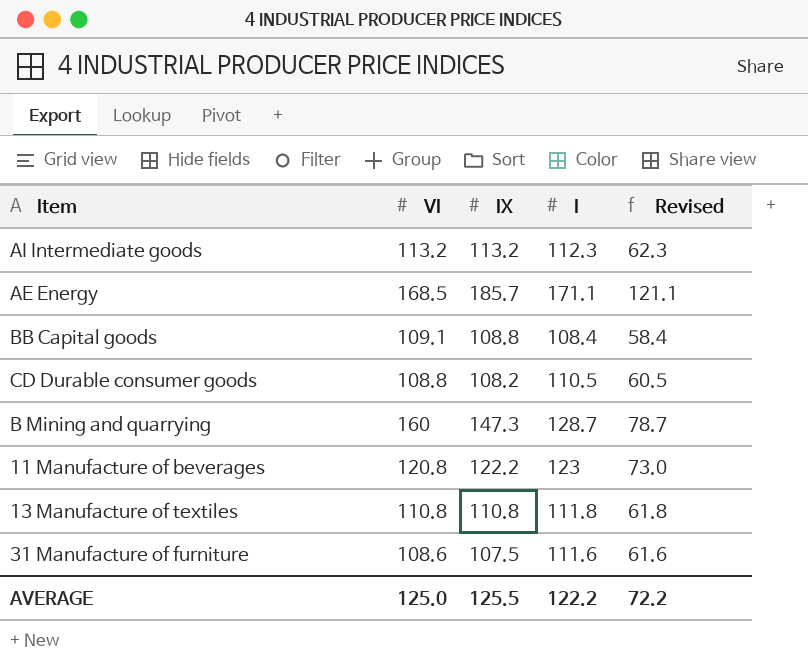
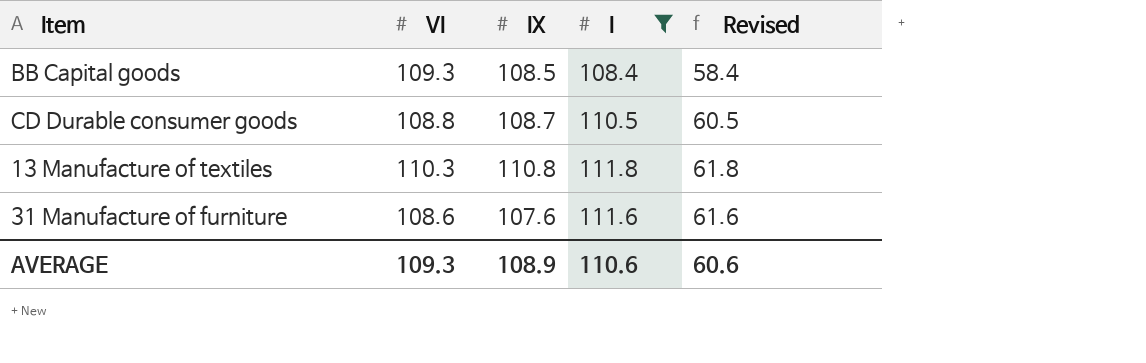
filter: none -> I <= 111.8
BB Capital goods | VI: 109.1 -> 109.3
BB Capital goods | IX: 108.8 -> 108.5
CD Durable consumer goods | IX: 108.2 -> 108.7
13 Manufacture of textiles | VI: 110.8 -> 110.3
31 Manufacture of furniture | IX: 107.5 -> 107.6
AVERAGE | VI: 125.0 -> 109.3
AVERAGE | IX: 125.5 -> 108.9
AVERAGE | I: 122.2 -> 110.6
AVERAGE | Revised: 72.2 -> 60.6

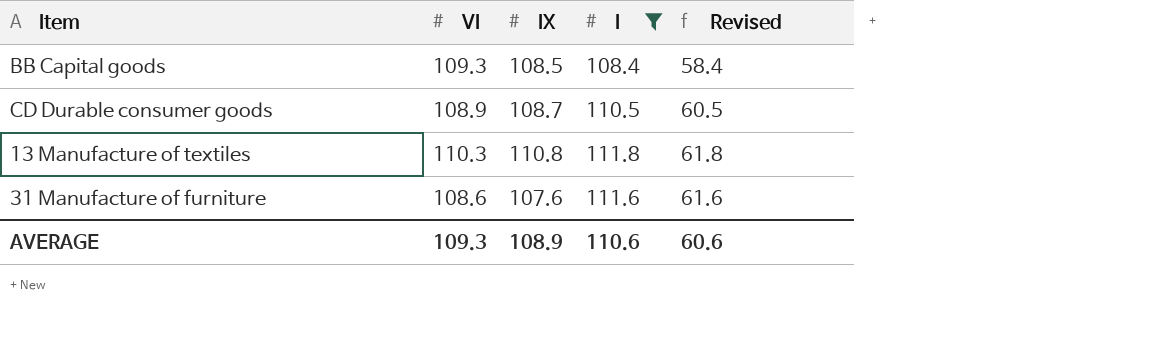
CD Durable consumer goods | VI: 108.8 -> 108.9

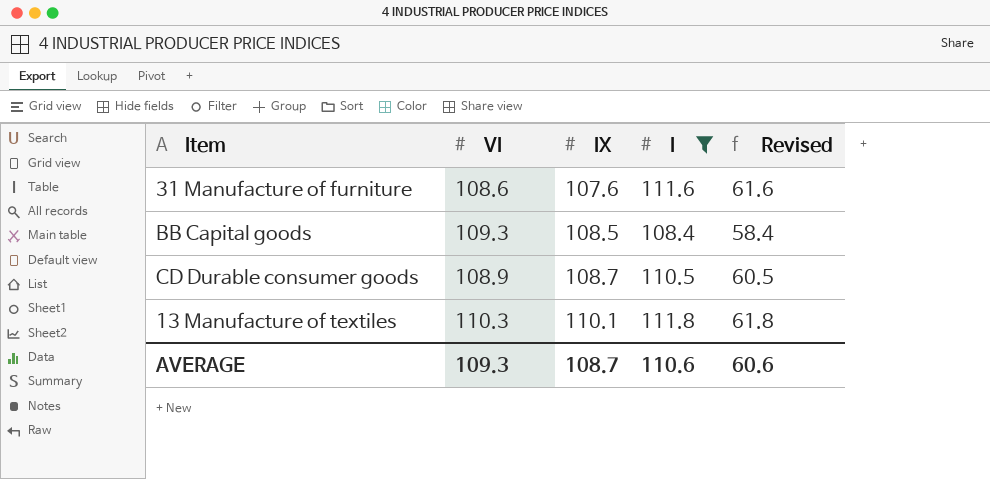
row order: none -> IX ascending
13 Manufacture of textiles | IX: 110.8 -> 110.1
AVERAGE | IX: 108.9 -> 108.7

